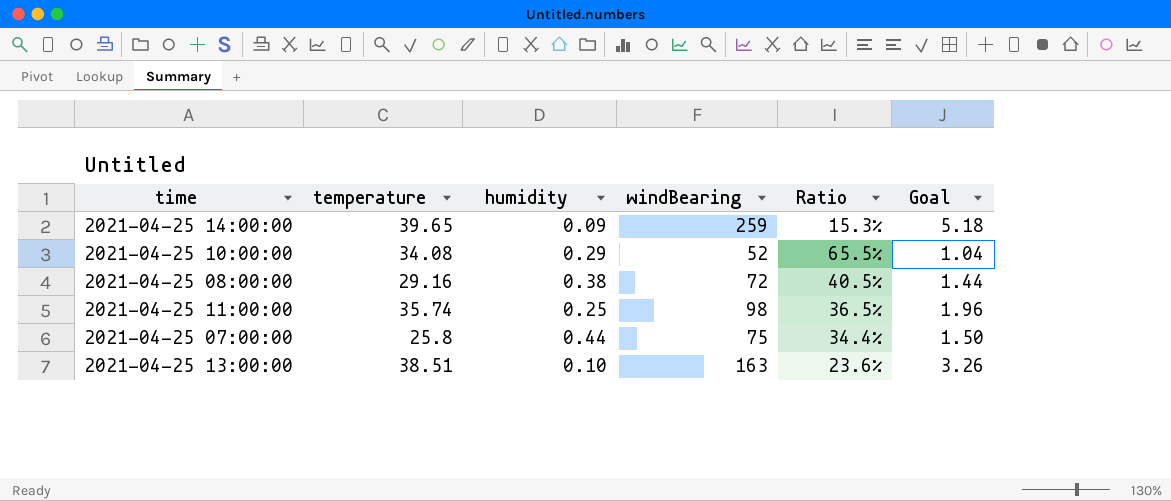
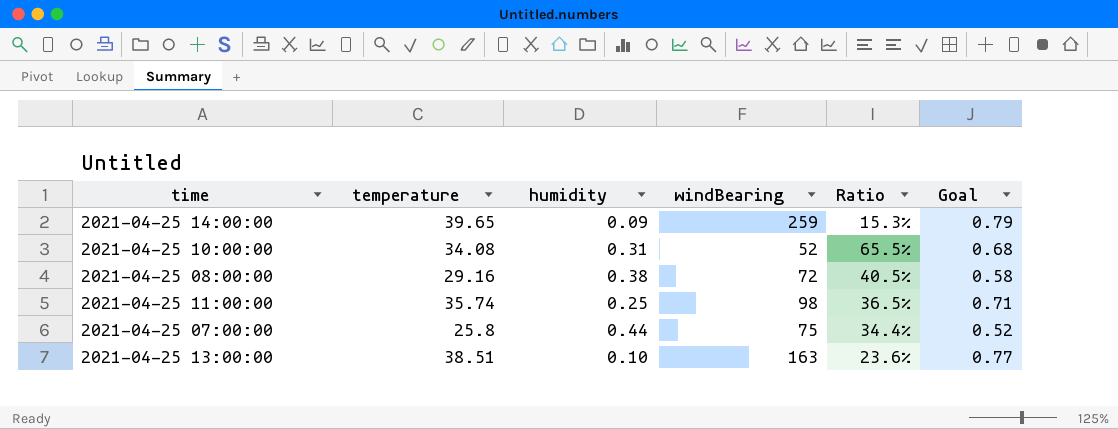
column Goal | formula: [windBearing] * 0.02 -> [temperature] * 0.02
2021-04-25 10:00:00 | humidity: 0.29 -> 0.31

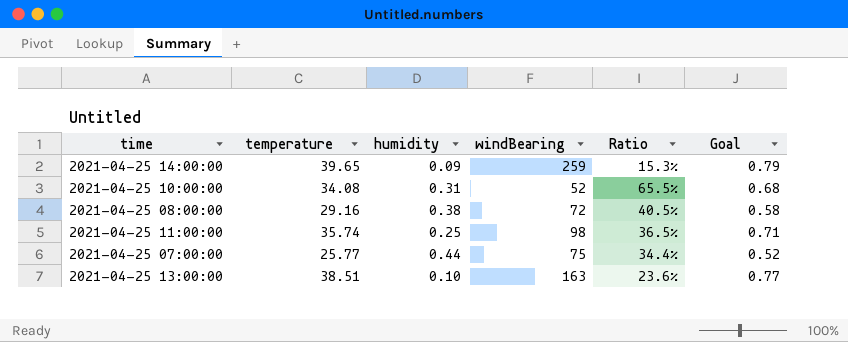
2021-04-25 07:00:00 | temperature: 25.8 -> 25.77

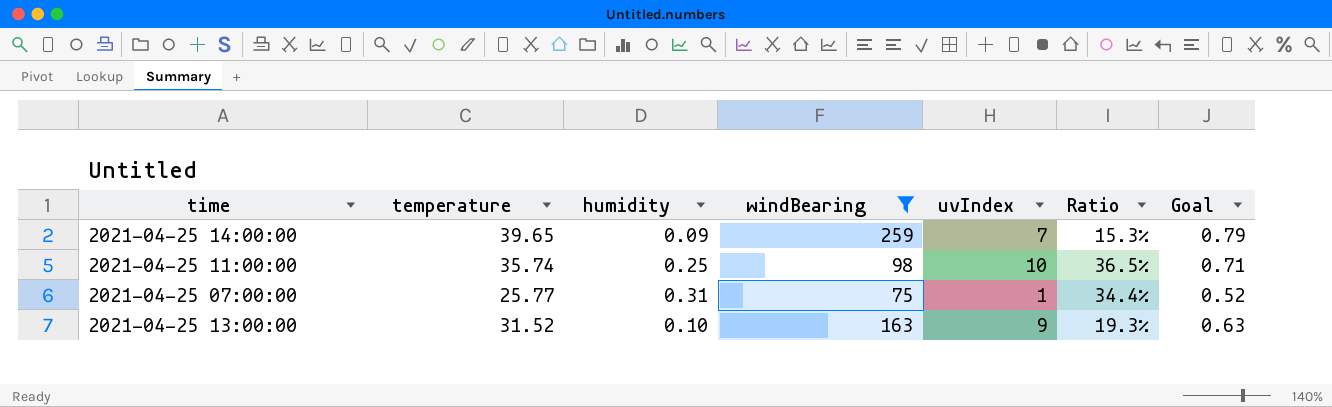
filter: none -> windBearing >= 75
column uvIndex | position: none -> 5
2021-04-25 07:00:00 | humidity: 0.44 -> 0.31
2021-04-25 13:00:00 | temperature: 38.51 -> 31.52
2021-04-25 13:00:00 | Ratio: 23.6% -> 19.3%
2021-04-25 13:00:00 | Goal: 0.77 -> 0.63

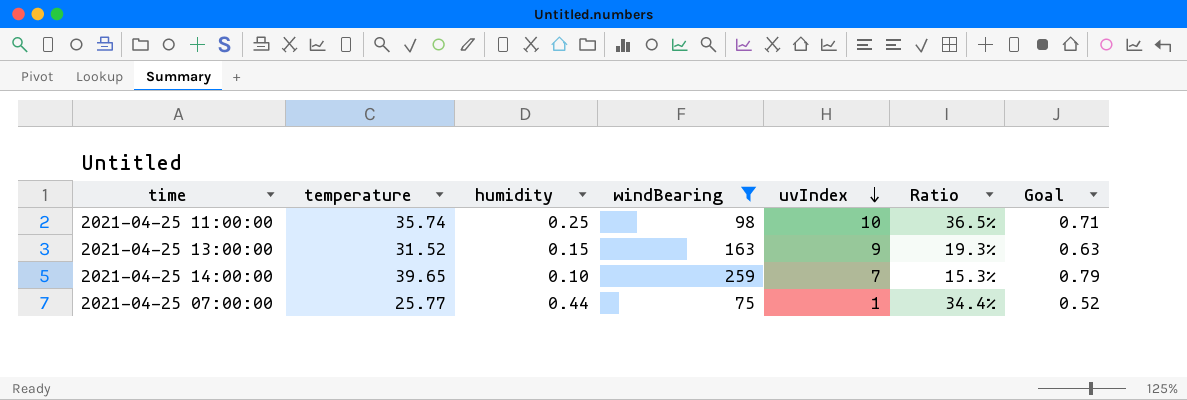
row order: none -> uvIndex descending
2021-04-25 13:00:00 | humidity: 0.10 -> 0.15
2021-04-25 14:00:00 | humidity: 0.09 -> 0.10
2021-04-25 07:00:00 | humidity: 0.31 -> 0.44

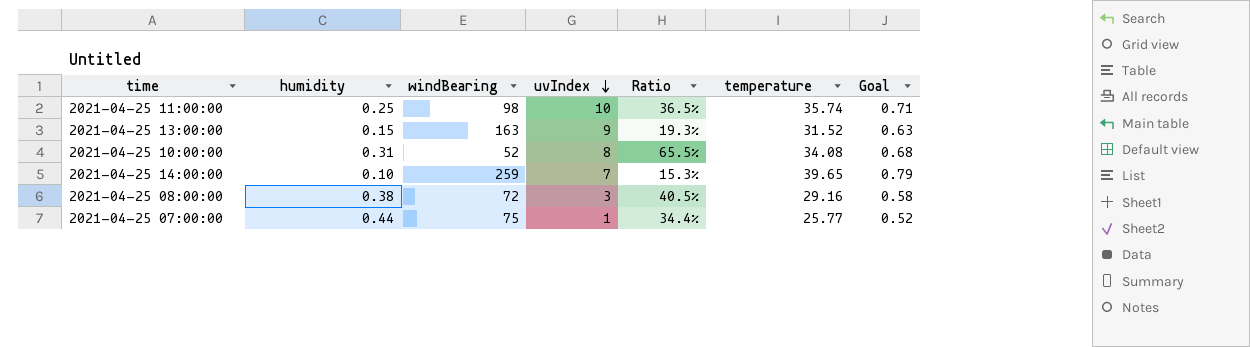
filter: windBearing >= 75 -> none
column temperature | position: 2 -> 6

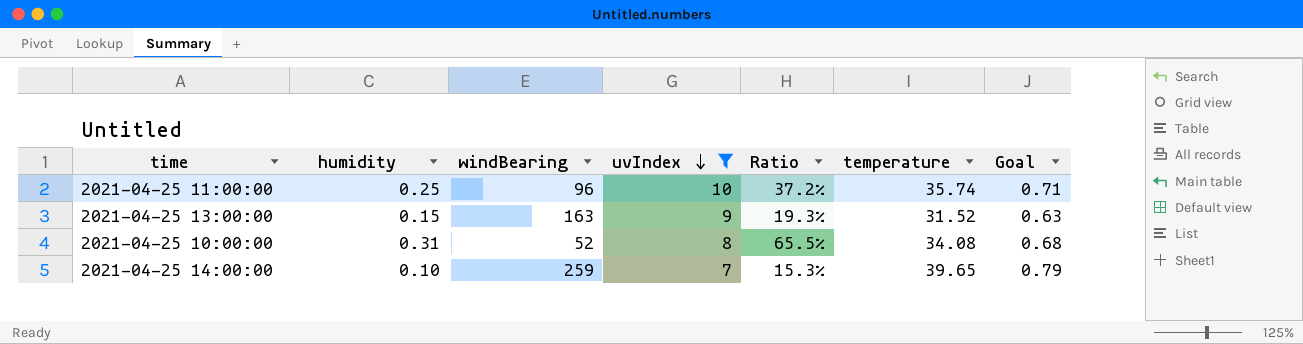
filter: none -> uvIndex >= 7
2021-04-25 11:00:00 | windBearing: 98 -> 96
2021-04-25 11:00:00 | Ratio: 36.5% -> 37.2%

